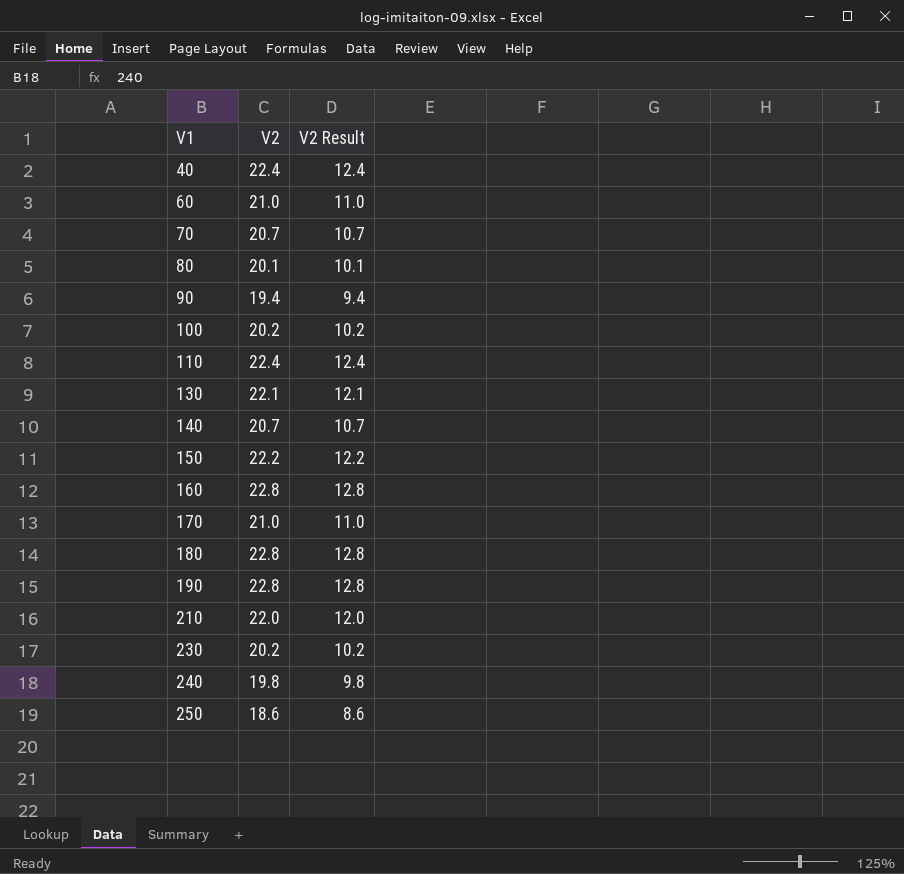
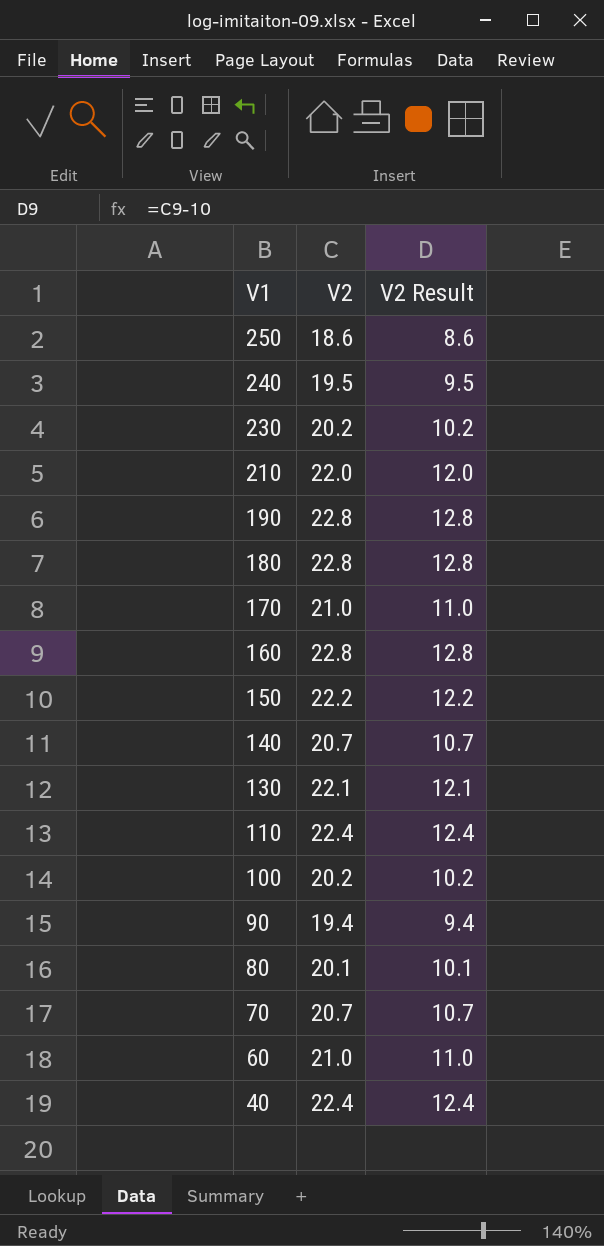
row order: V1 ascending -> V1 descending
240 | V2: 19.8 -> 19.5
240 | V2 Result: 9.8 -> 9.5

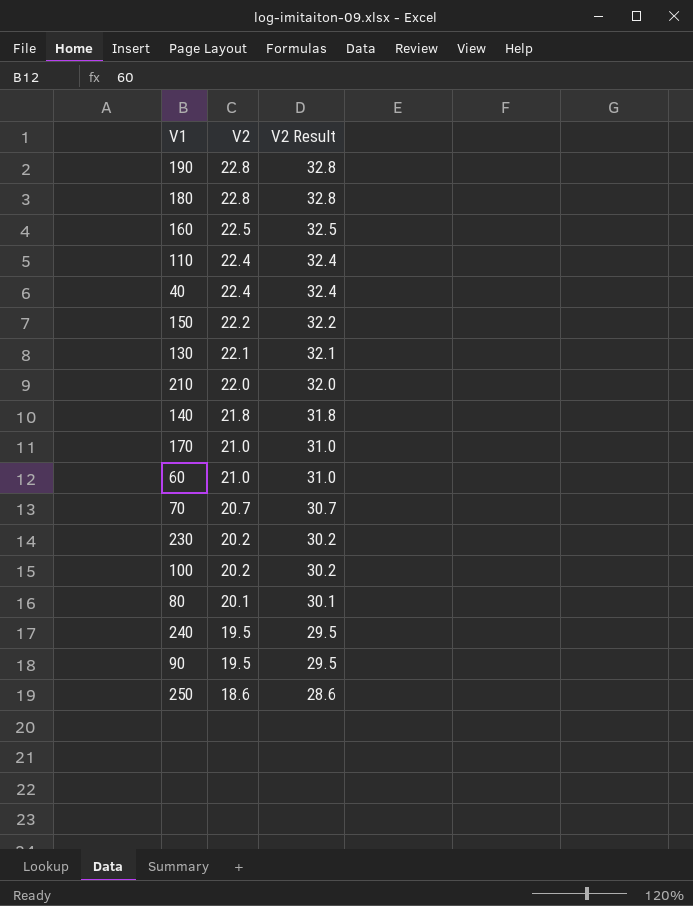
row order: V1 descending -> V2 descending
column V2 Result | formula: [V2] - 10 -> [V2] + 10
160 | V2: 22.8 -> 22.5
140 | V2: 20.7 -> 21.8
90 | V2: 19.4 -> 19.5

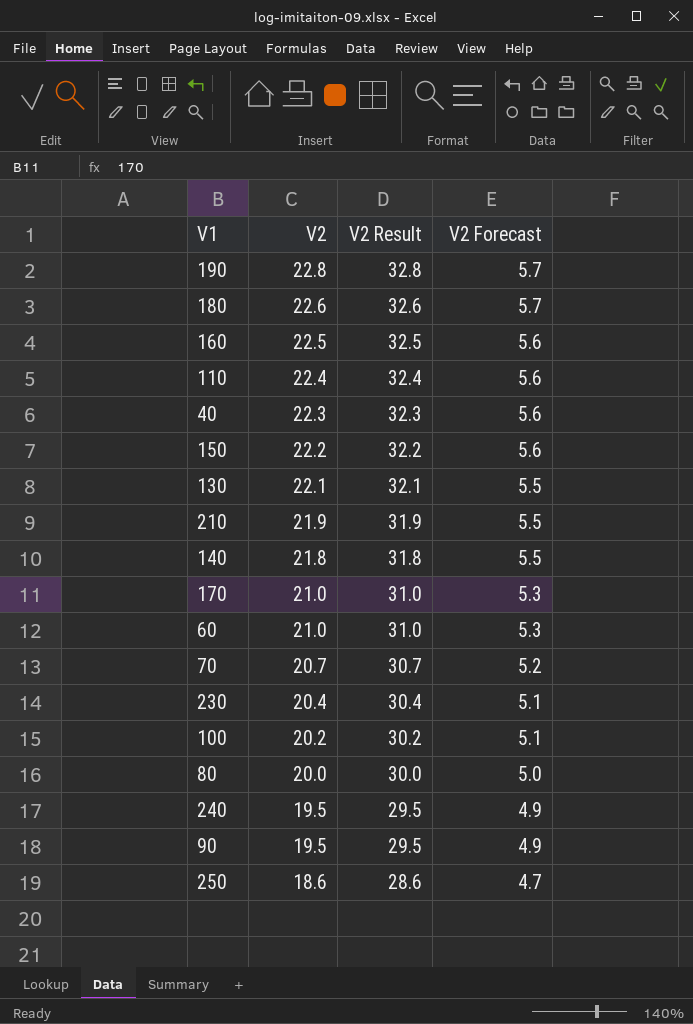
column V2 Forecast | formula: none -> [V2] * 0.25
180 | V2: 22.8 -> 22.6
180 | V2 Result: 32.8 -> 32.6
40 | V2: 22.4 -> 22.3
40 | V2 Result: 32.4 -> 32.3
210 | V2: 22.0 -> 21.9
210 | V2 Result: 32.0 -> 31.9
230 | V2: 20.2 -> 20.4
230 | V2 Result: 30.2 -> 30.4
80 | V2: 20.1 -> 20.0
80 | V2 Result: 30.1 -> 30.0

